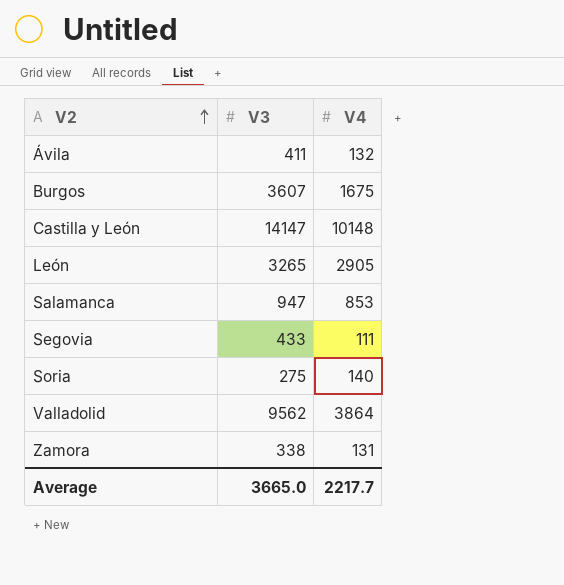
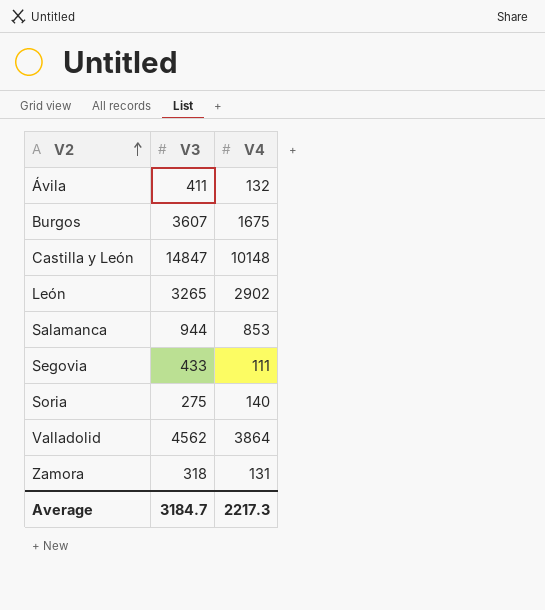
Castilla y León | V3: 14147 -> 14847
León | V4: 2905 -> 2902
Salamanca | V3: 947 -> 944
Valladolid | V3: 9562 -> 4562
Zamora | V3: 338 -> 318
Average | V3: 3665.0 -> 3184.7
Average | V4: 2217.7 -> 2217.3

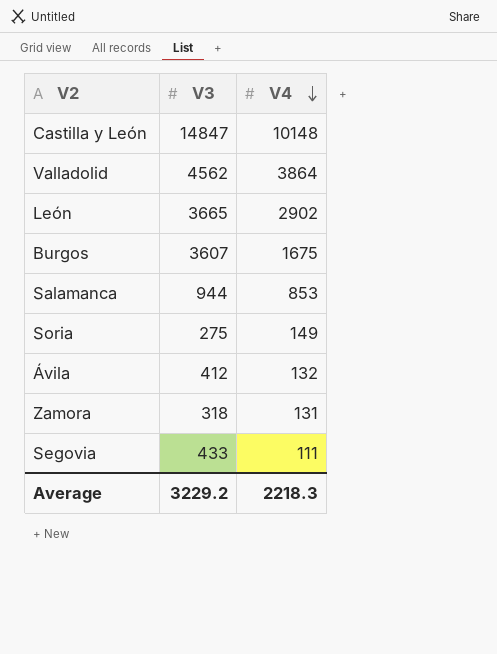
row order: V2 ascending -> V4 descending
León | V3: 3265 -> 3665
Soria | V4: 140 -> 149
Ávila | V3: 411 -> 412
Average | V3: 3184.7 -> 3229.2
Average | V4: 2217.3 -> 2218.3

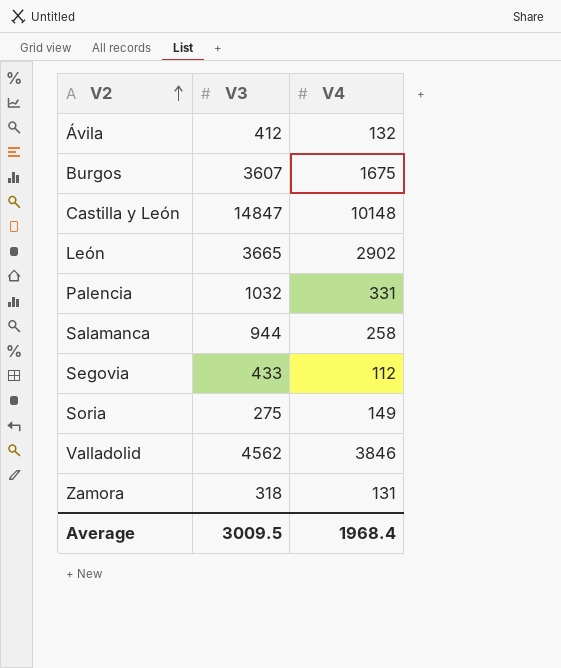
row order: V4 descending -> V2 ascending
row Palencia: none -> 1032 | 331
Salamanca | V4: 853 -> 258
Segovia | V4: 111 -> 112
Valladolid | V4: 3864 -> 3846
Average | V3: 3229.2 -> 3009.5
Average | V4: 2218.3 -> 1968.4

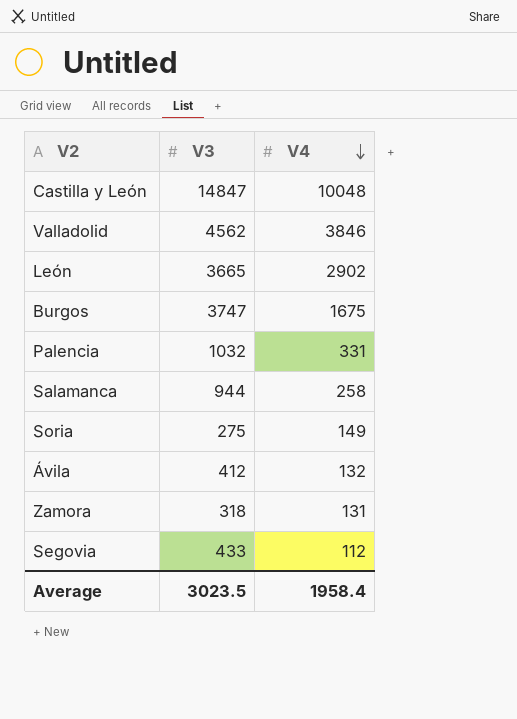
row order: V2 ascending -> V4 descending
Castilla y León | V4: 10148 -> 10048
Burgos | V3: 3607 -> 3747
Average | V3: 3009.5 -> 3023.5
Average | V4: 1968.4 -> 1958.4

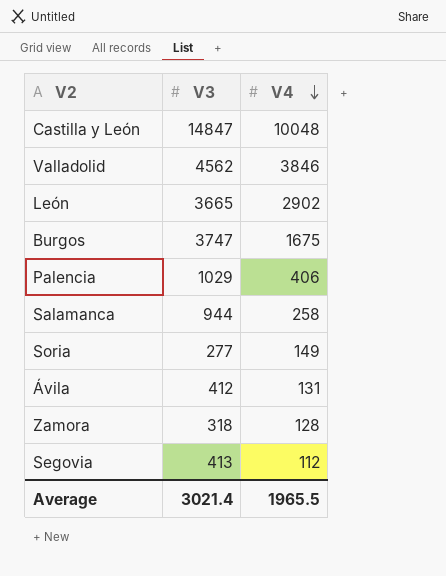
Palencia | V3: 1032 -> 1029
Palencia | V4: 331 -> 406
Soria | V3: 275 -> 277
Ávila | V4: 132 -> 131
Zamora | V4: 131 -> 128
Segovia | V3: 433 -> 413
Average | V3: 3023.5 -> 3021.4
Average | V4: 1958.4 -> 1965.5

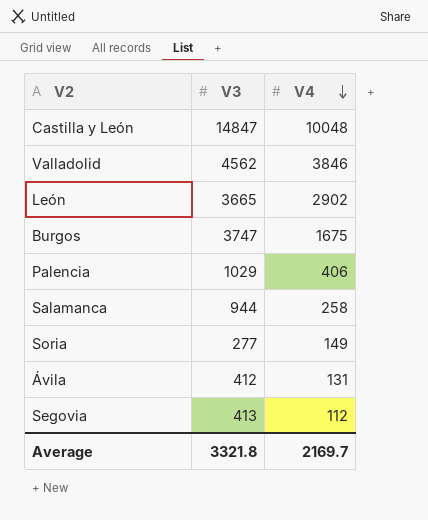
row Zamora: 318 | 128 -> none
Average | V3: 3021.4 -> 3321.8
Average | V4: 1965.5 -> 2169.7

